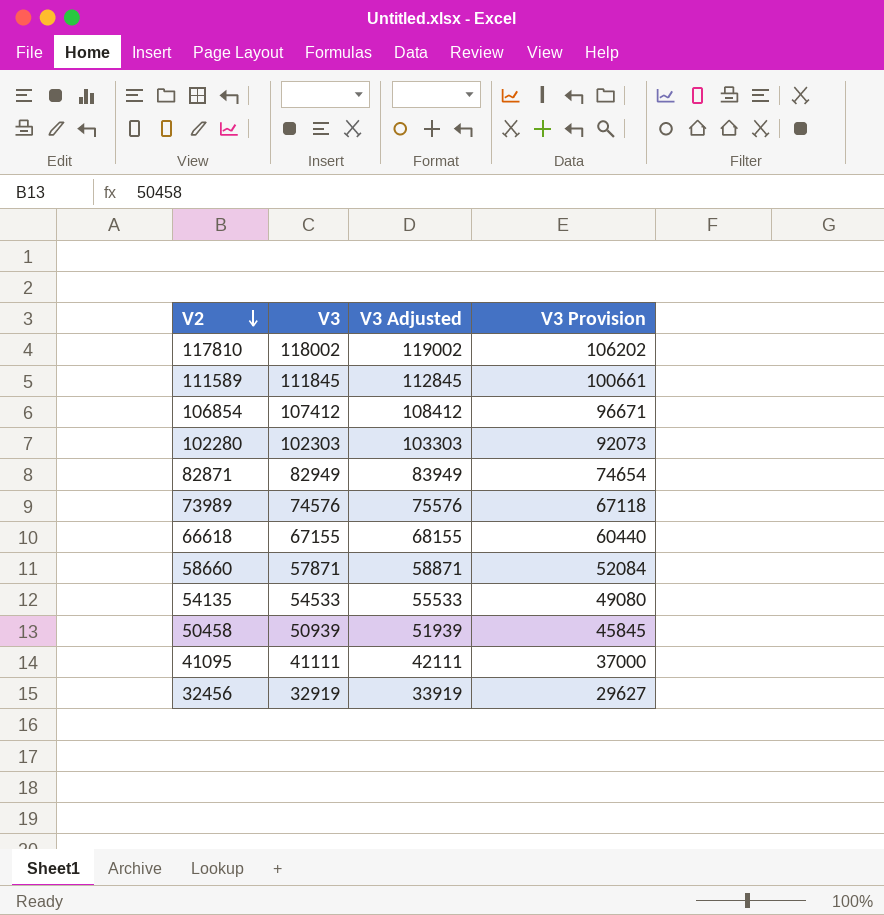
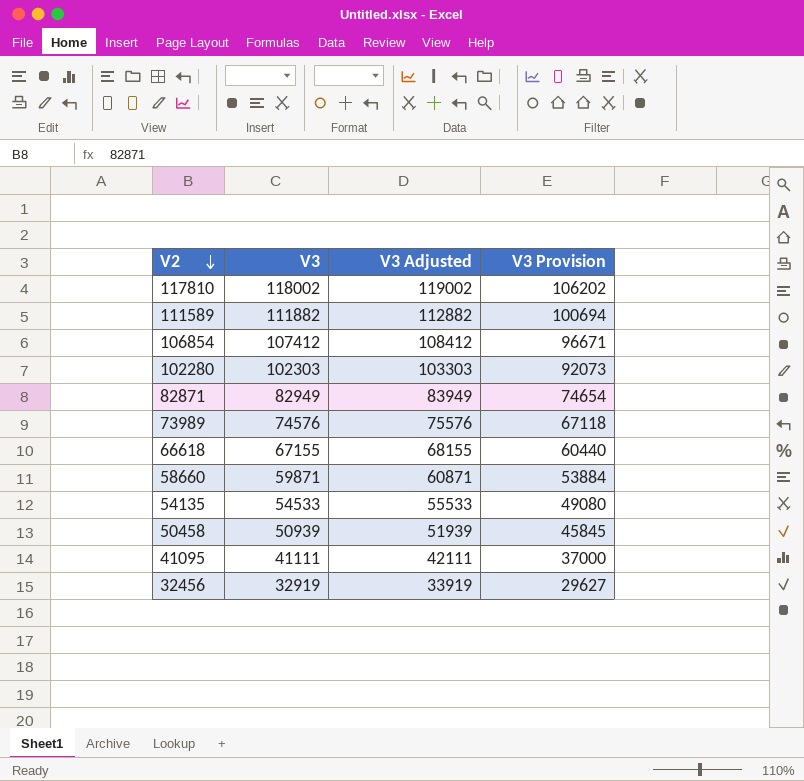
111589 | V3: 111845 -> 111882
111589 | V3 Adjusted: 112845 -> 112882
111589 | V3 Provision: 100661 -> 100694
58660 | V3: 57871 -> 59871
58660 | V3 Adjusted: 58871 -> 60871
58660 | V3 Provision: 52084 -> 53884

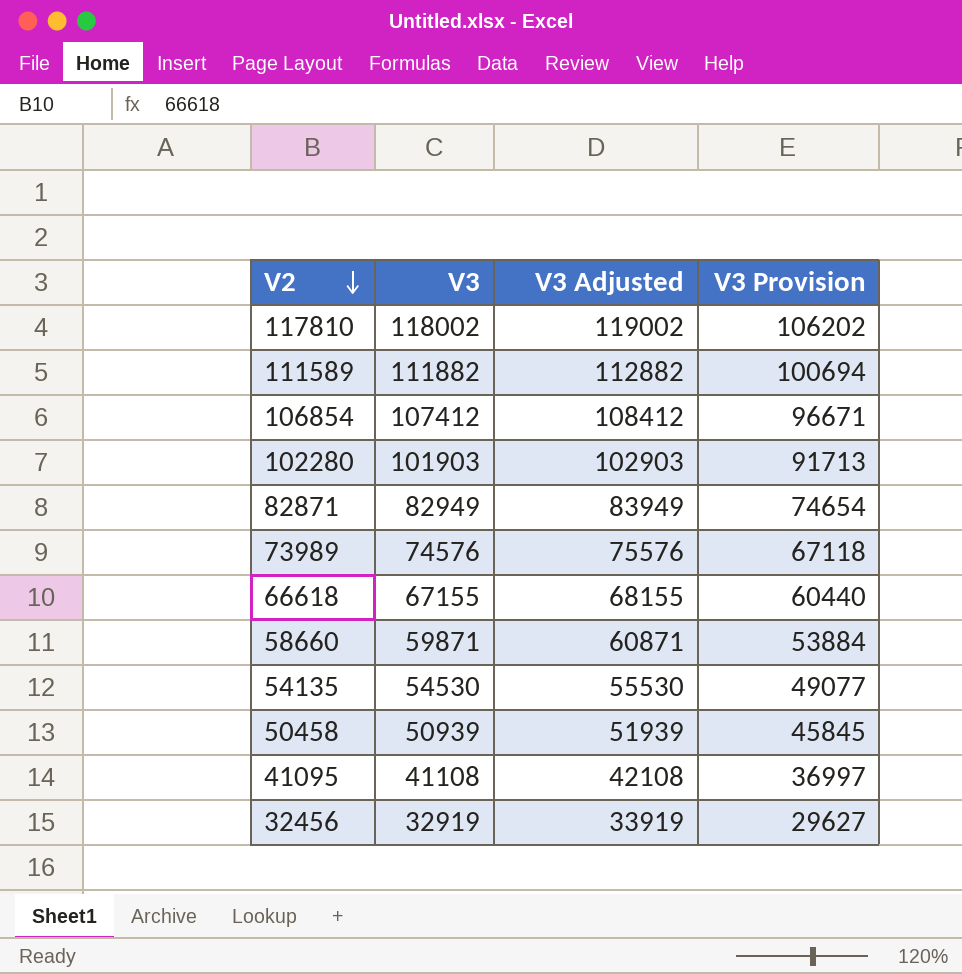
102280 | V3: 102303 -> 101903
102280 | V3 Adjusted: 103303 -> 102903
102280 | V3 Provision: 92073 -> 91713
54135 | V3: 54533 -> 54530
54135 | V3 Adjusted: 55533 -> 55530
54135 | V3 Provision: 49080 -> 49077
41095 | V3: 41111 -> 41108
41095 | V3 Adjusted: 42111 -> 42108
41095 | V3 Provision: 37000 -> 36997

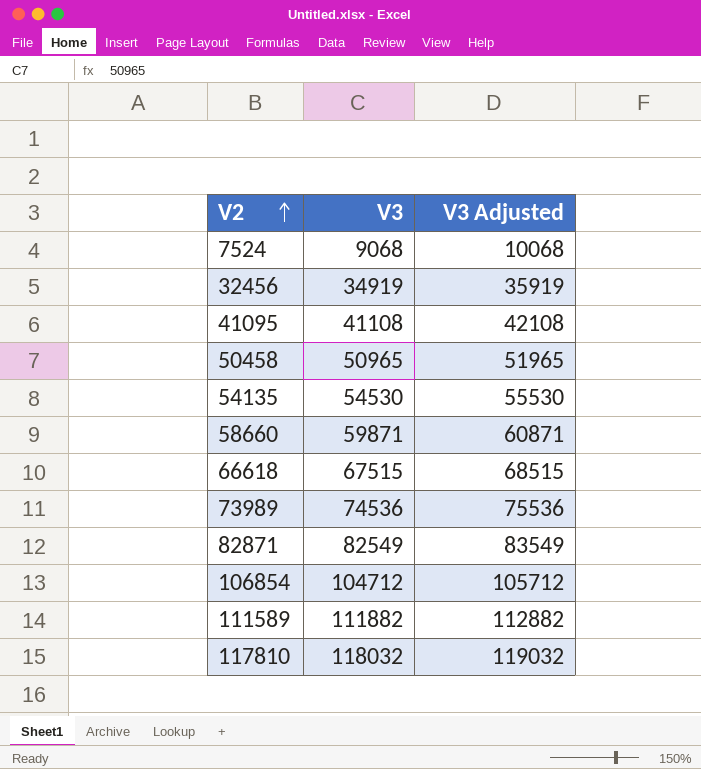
row order: V2 descending -> V2 ascending
column V3 Provision | formula: [V3] * 0.9 -> none
row 102280: 101903 | 102903 | 91713 -> none
row 7524: none -> 9068 | 10068
32456 | V3: 32919 -> 34919
32456 | V3 Adjusted: 33919 -> 35919
50458 | V3: 50939 -> 50965
50458 | V3 Adjusted: 51939 -> 51965
66618 | V3: 67155 -> 67515
66618 | V3 Adjusted: 68155 -> 68515
73989 | V3: 74576 -> 74536
73989 | V3 Adjusted: 75576 -> 75536
82871 | V3: 82949 -> 82549
82871 | V3 Adjusted: 83949 -> 83549
106854 | V3: 107412 -> 104712
106854 | V3 Adjusted: 108412 -> 105712
117810 | V3: 118002 -> 118032
117810 | V3 Adjusted: 119002 -> 119032

